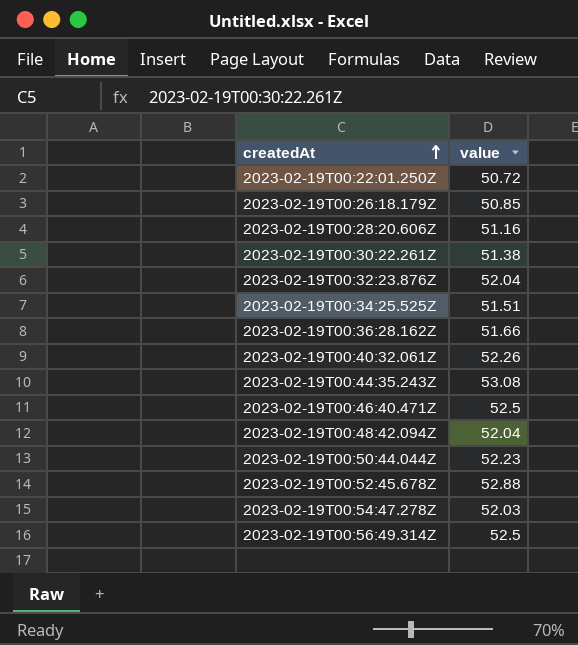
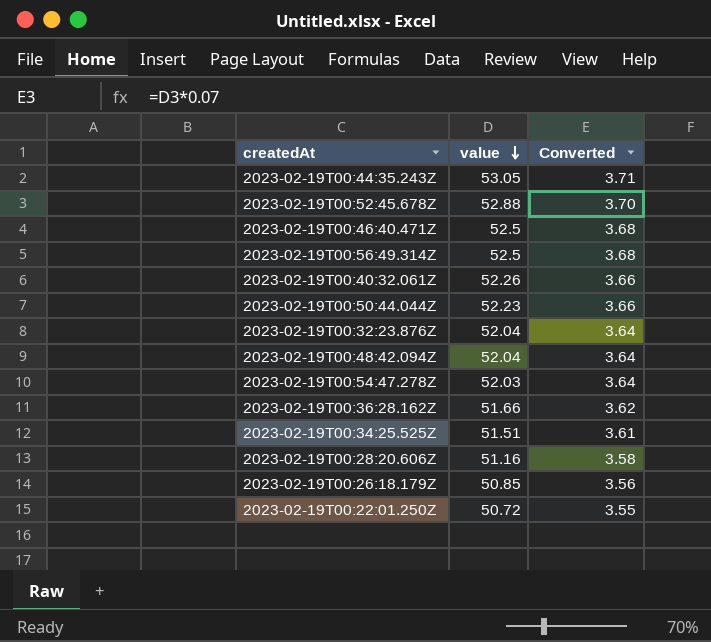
row order: createdAt ascending -> value descending
column Converted | formula: none -> [value] * 0.07
row 2023-02-19T00:30:22.261Z: 51.38 -> none
2023-02-19T00:44:35.243Z | value: 53.08 -> 53.05

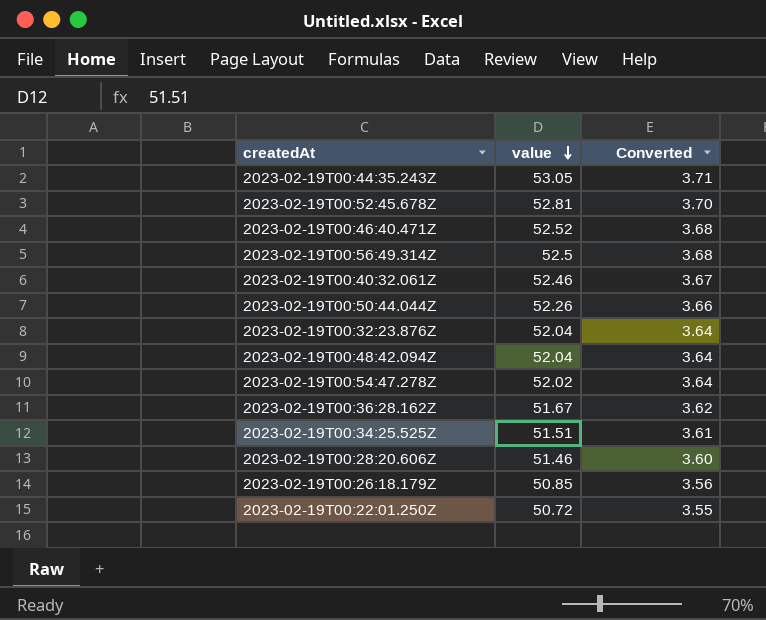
2023-02-19T00:52:45.678Z | value: 52.88 -> 52.81
2023-02-19T00:46:40.471Z | value: 52.5 -> 52.52
2023-02-19T00:40:32.061Z | value: 52.26 -> 52.46
2023-02-19T00:40:32.061Z | Converted: 3.66 -> 3.67
2023-02-19T00:50:44.044Z | value: 52.23 -> 52.26
2023-02-19T00:54:47.278Z | value: 52.03 -> 52.02
2023-02-19T00:36:28.162Z | value: 51.66 -> 51.67
2023-02-19T00:28:20.606Z | value: 51.16 -> 51.46
2023-02-19T00:28:20.606Z | Converted: 3.58 -> 3.60

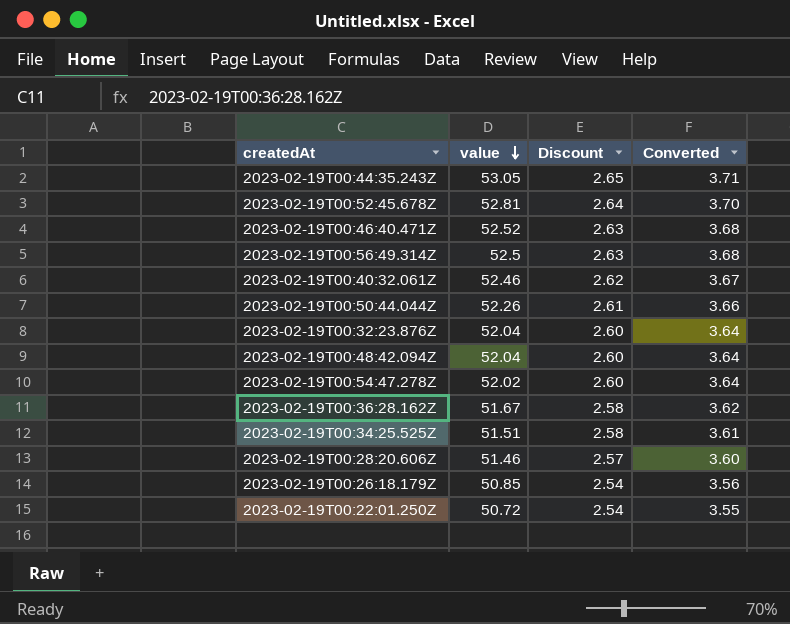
column Discount | formula: none -> [value] * 0.05

